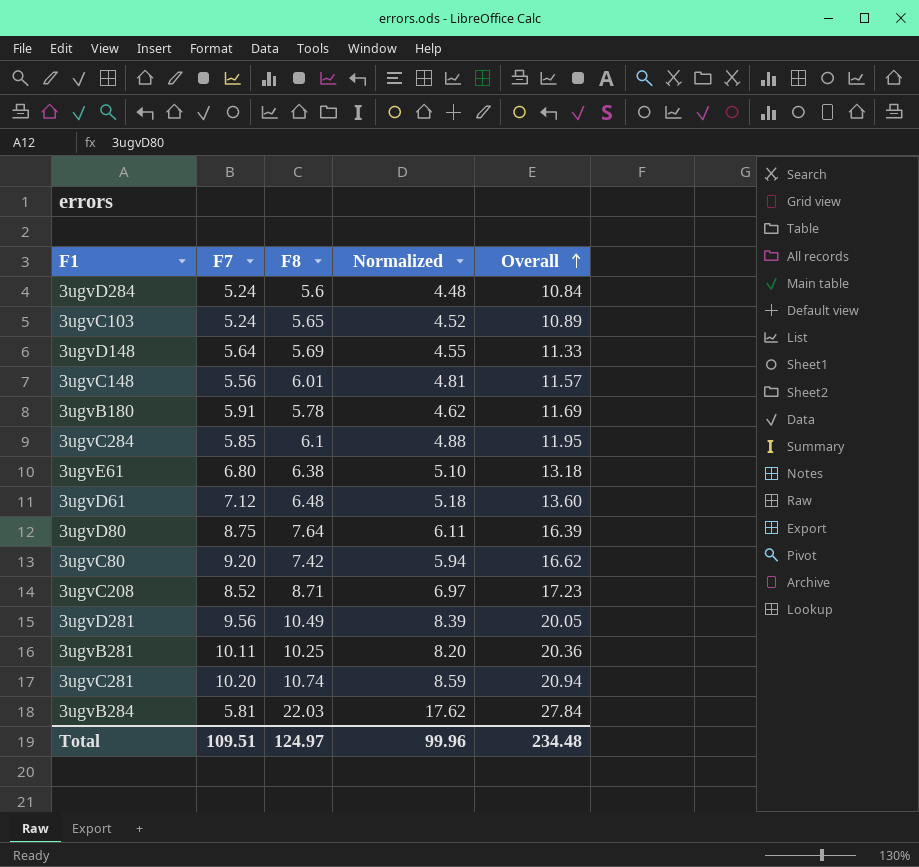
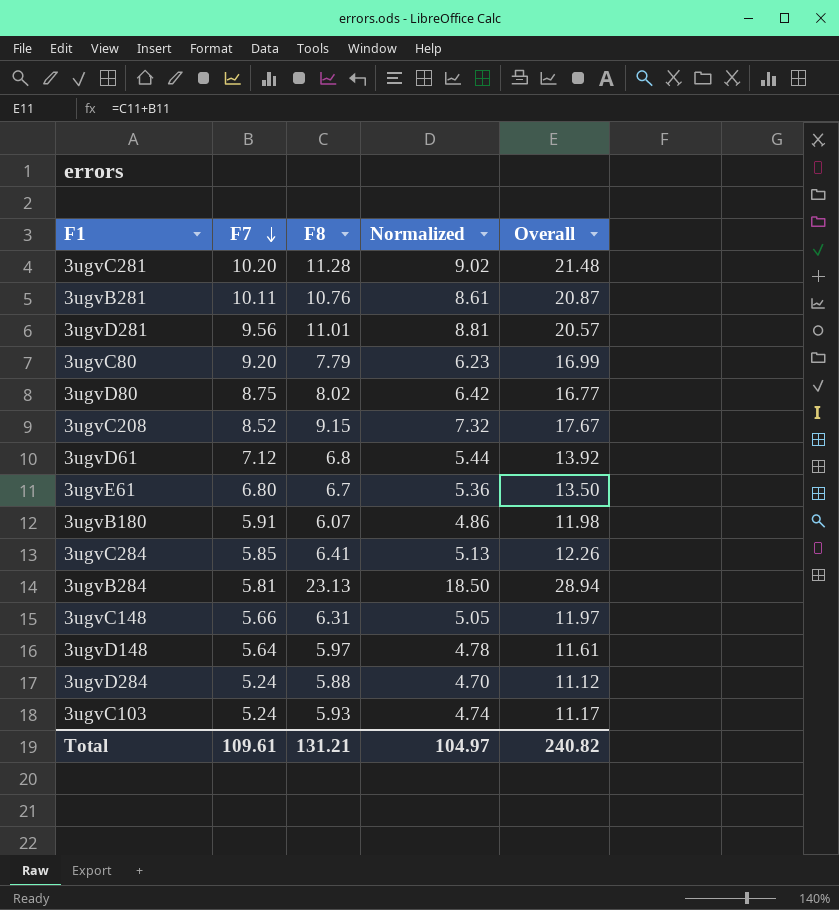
row order: Overall ascending -> F7 descending
3ugvC281 | F8: 10.74 -> 11.28
3ugvC281 | Normalized: 8.59 -> 9.02
3ugvC281 | Overall: 20.94 -> 21.48
3ugvB281 | F8: 10.25 -> 10.76
3ugvB281 | Normalized: 8.20 -> 8.61
3ugvB281 | Overall: 20.36 -> 20.87
3ugvD281 | F8: 10.49 -> 11.01
3ugvD281 | Normalized: 8.39 -> 8.81
3ugvD281 | Overall: 20.05 -> 20.57
3ugvC80 | F8: 7.42 -> 7.79
3ugvC80 | Normalized: 5.94 -> 6.23
3ugvC80 | Overall: 16.62 -> 16.99
3ugvD80 | F8: 7.64 -> 8.02
3ugvD80 | Normalized: 6.11 -> 6.42
3ugvD80 | Overall: 16.39 -> 16.77
3ugvC208 | F8: 8.71 -> 9.15
3ugvC208 | Normalized: 6.97 -> 7.32
3ugvC208 | Overall: 17.23 -> 17.67
3ugvD61 | F8: 6.48 -> 6.8
3ugvD61 | Normalized: 5.18 -> 5.44
3ugvD61 | Overall: 13.60 -> 13.92
3ugvE61 | F8: 6.38 -> 6.7
3ugvE61 | Normalized: 5.10 -> 5.36
3ugvE61 | Overall: 13.18 -> 13.50
3ugvB180 | F8: 5.78 -> 6.07
3ugvB180 | Normalized: 4.62 -> 4.86
3ugvB180 | Overall: 11.69 -> 11.98
3ugvC284 | F8: 6.1 -> 6.41
3ugvC284 | Normalized: 4.88 -> 5.13
3ugvC284 | Overall: 11.95 -> 12.26
3ugvB284 | F8: 22.03 -> 23.13
3ugvB284 | Normalized: 17.62 -> 18.50
3ugvB284 | Overall: 27.84 -> 28.94
3ugvC148 | F7: 5.56 -> 5.66
3ugvC148 | F8: 6.01 -> 6.31
3ugvC148 | Normalized: 4.81 -> 5.05
3ugvC148 | Overall: 11.57 -> 11.97
3ugvD148 | F8: 5.69 -> 5.97
3ugvD148 | Normalized: 4.55 -> 4.78
3ugvD148 | Overall: 11.33 -> 11.61
3ugvD284 | F8: 5.6 -> 5.88
3ugvD284 | Normalized: 4.48 -> 4.70
3ugvD284 | Overall: 10.84 -> 11.12
3ugvC103 | F8: 5.65 -> 5.93
3ugvC103 | Normalized: 4.52 -> 4.74
3ugvC103 | Overall: 10.89 -> 11.17
Total | F7: 109.51 -> 109.61
Total | F8: 124.97 -> 131.21
Total | Normalized: 99.96 -> 104.97
Total | Overall: 234.48 -> 240.82

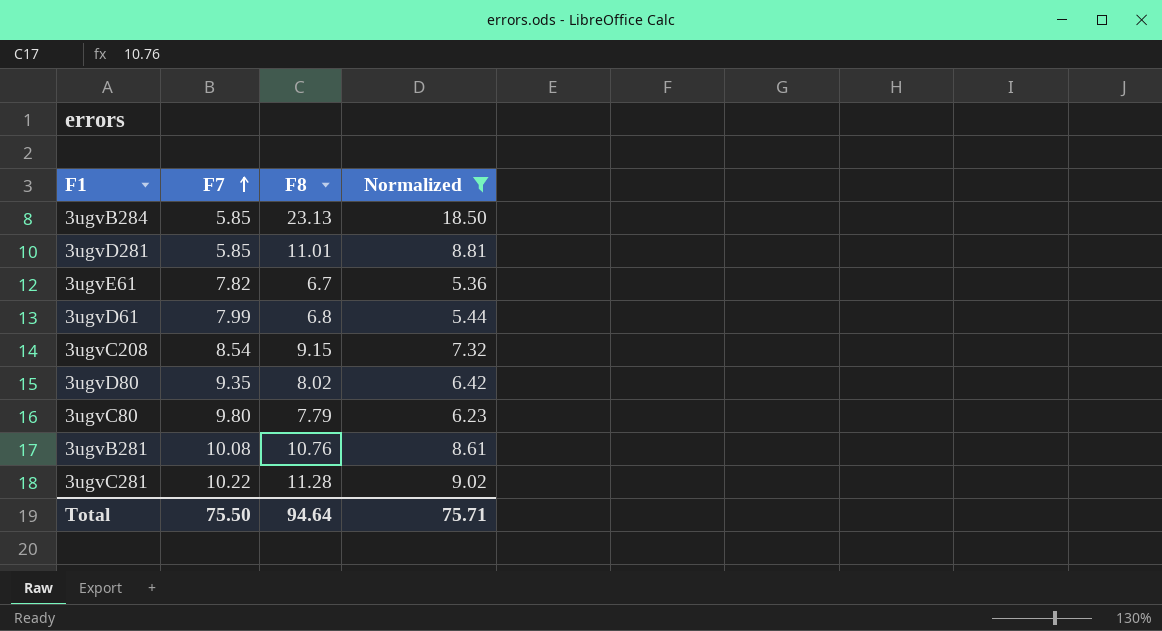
filter: none -> Normalized >= 5.36
row order: F7 descending -> F7 ascending
column Overall | formula: [F7] + [F8] -> none
3ugvB284 | F7: 5.81 -> 5.85
3ugvD281 | F7: 9.56 -> 5.85
3ugvE61 | F7: 6.80 -> 7.82
3ugvD61 | F7: 7.12 -> 7.99
3ugvC208 | F7: 8.52 -> 8.54
3ugvD80 | F7: 8.75 -> 9.35
3ugvC80 | F7: 9.20 -> 9.80
3ugvB281 | F7: 10.11 -> 10.08
3ugvC281 | F7: 10.20 -> 10.22
Total | F7: 109.61 -> 75.50
Total | F8: 131.21 -> 94.64
Total | Normalized: 104.97 -> 75.71

